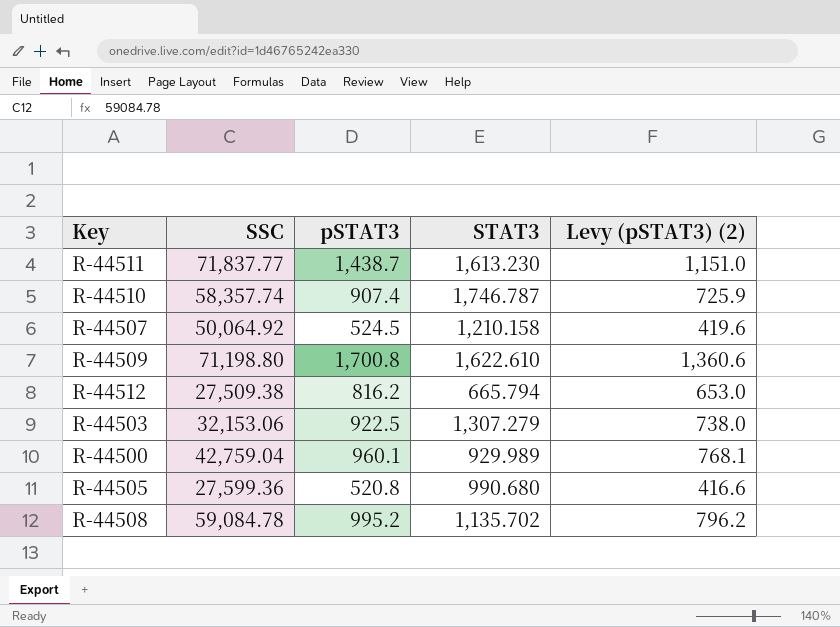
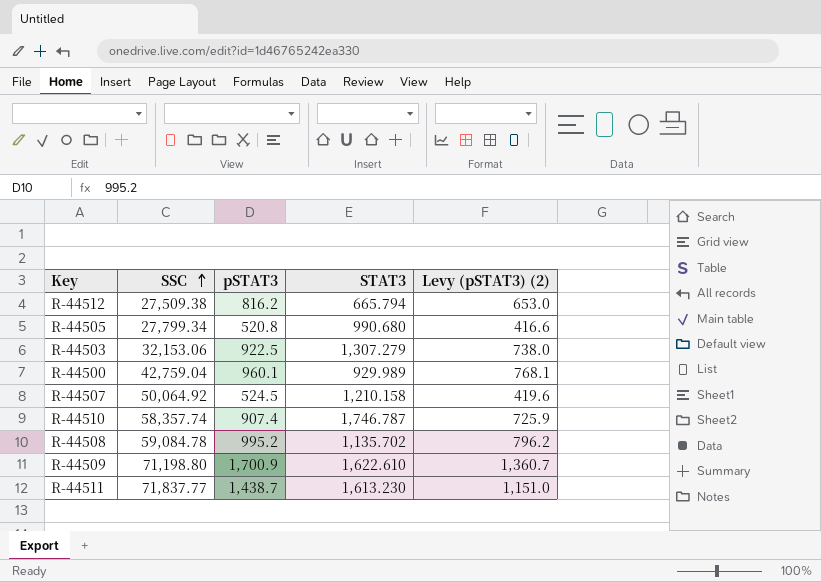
row order: none -> SSC ascending
R-44505 | SSC: 27,599.36 -> 27,799.34
R-44509 | pSTAT3: 1,700.8 -> 1,700.9
R-44509 | Levy (pSTAT3) (2): 1,360.6 -> 1,360.7

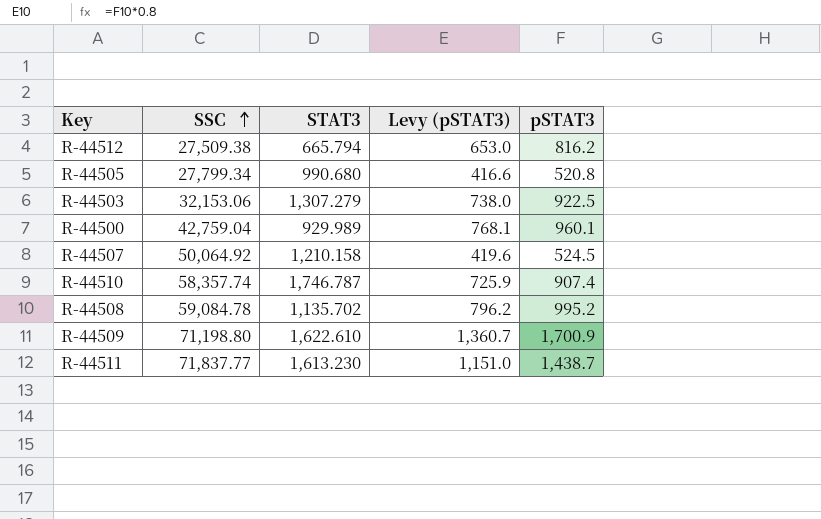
column name: Levy (pSTAT3) (2) -> Levy (pSTAT3)
column pSTAT3 | position: 3 -> 5

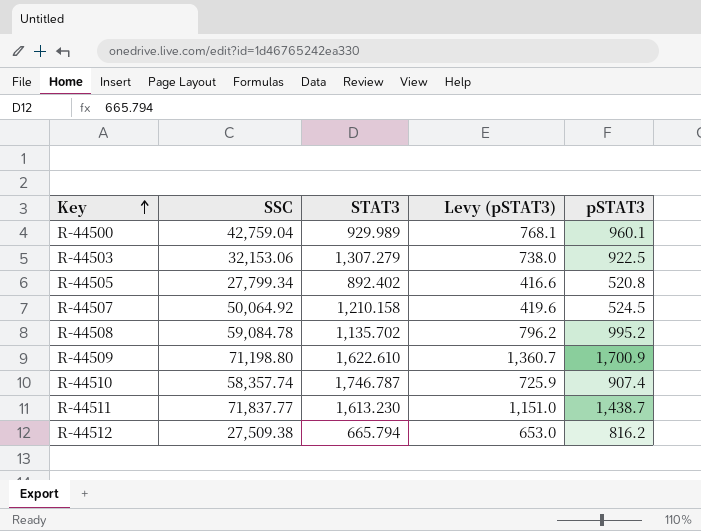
row order: SSC ascending -> Key ascending
R-44505 | STAT3: 990.680 -> 892.402

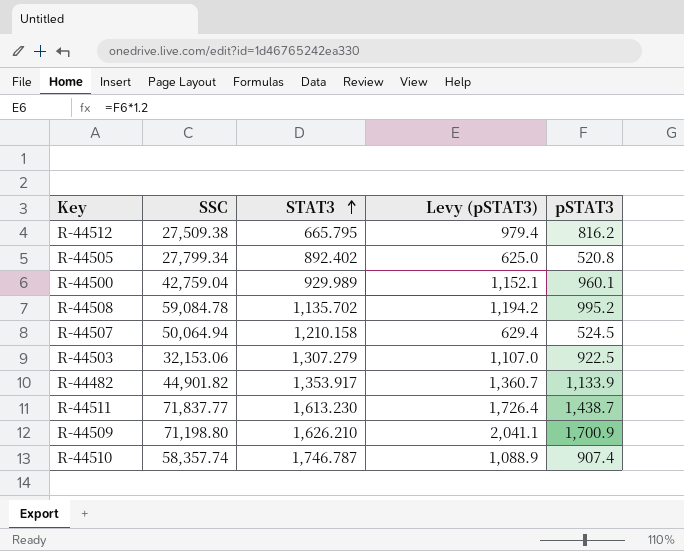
row order: Key ascending -> STAT3 ascending
column Levy (pSTAT3) | formula: [pSTAT3] * 0.8 -> [pSTAT3] * 1.2
R-44512 | STAT3: 665.794 -> 665.795
R-44507 | SSC: 50,064.92 -> 50,064.94
row R-44482: none -> 44,901.82 | 1,353.917 | 1,360.7 | 1,133.9
R-44509 | STAT3: 1,622.610 -> 1,626.210

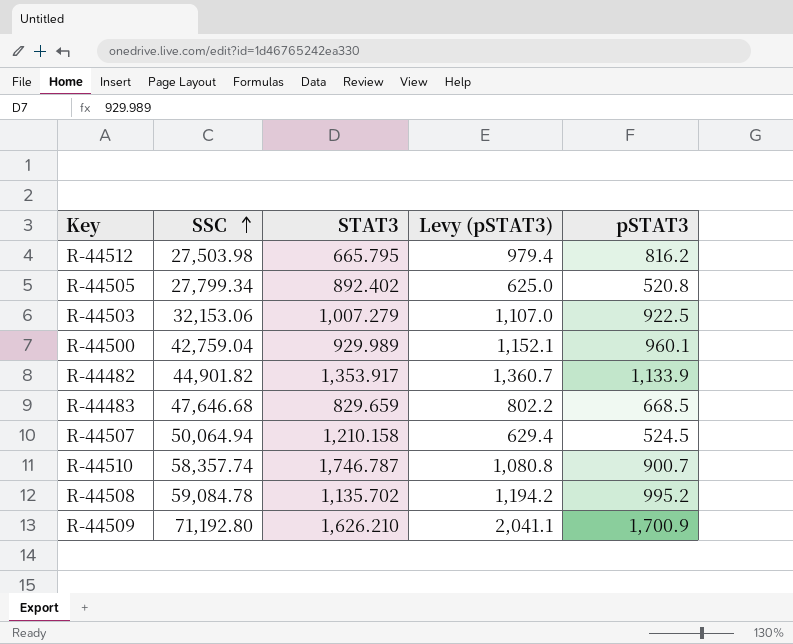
row order: STAT3 ascending -> SSC ascending
row R-44511: 71,837.77 | 1,613.230 | 1,726.4 | 1,438.7 -> none
R-44512 | SSC: 27,509.38 -> 27,503.98
R-44503 | STAT3: 1,307.279 -> 1,007.279
row R-44483: none -> 47,646.68 | 829.659 | 802.2 | 668.5
R-44510 | Levy (pSTAT3): 1,088.9 -> 1,080.8
R-44510 | pSTAT3: 907.4 -> 900.7
R-44509 | SSC: 71,198.80 -> 71,192.80

